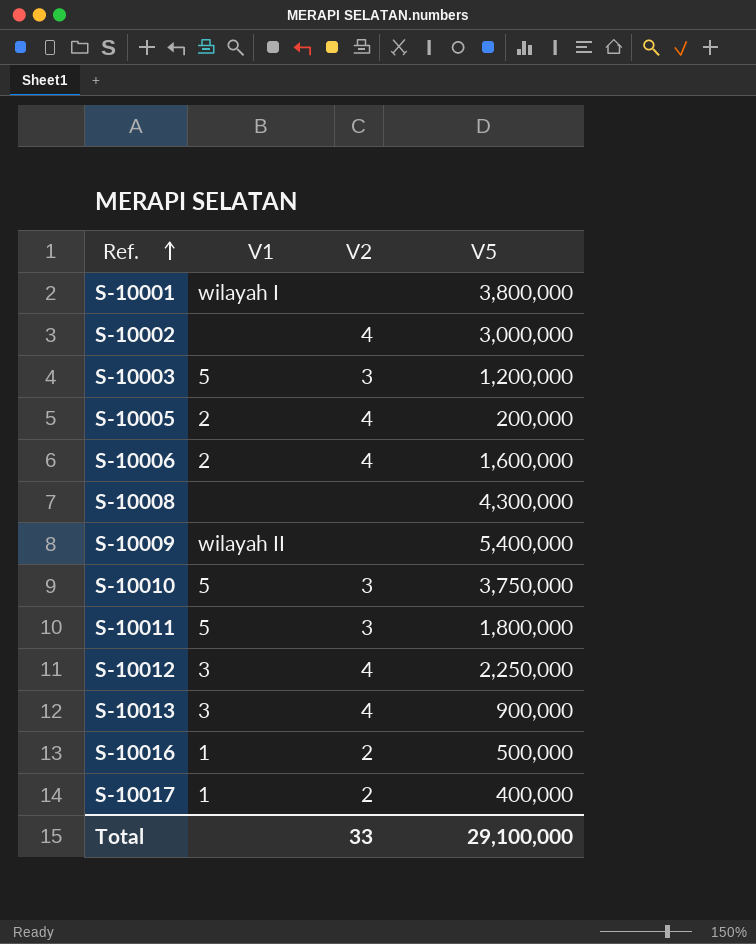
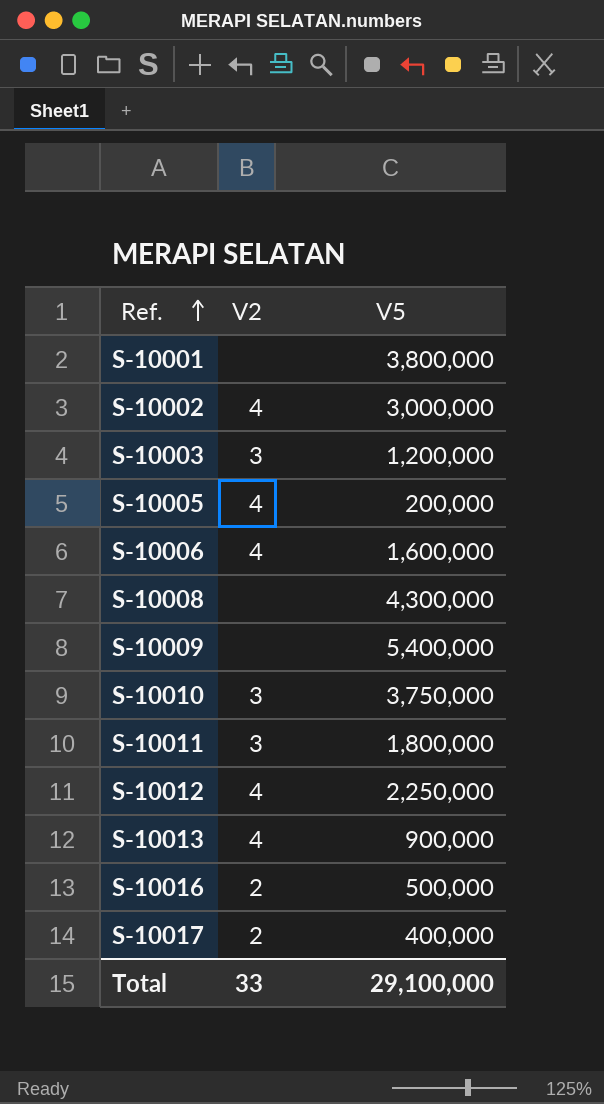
column V1 | position: 2 -> none

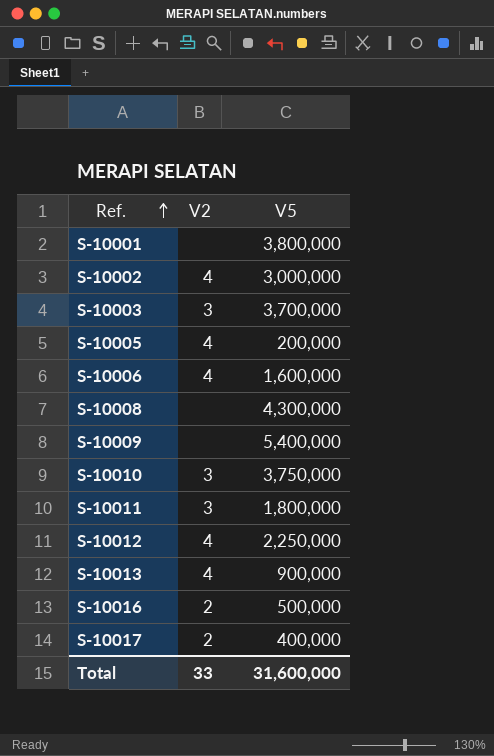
S-10003 | V5: 1,200,000 -> 3,700,000
Total | V5: 29,100,000 -> 31,600,000

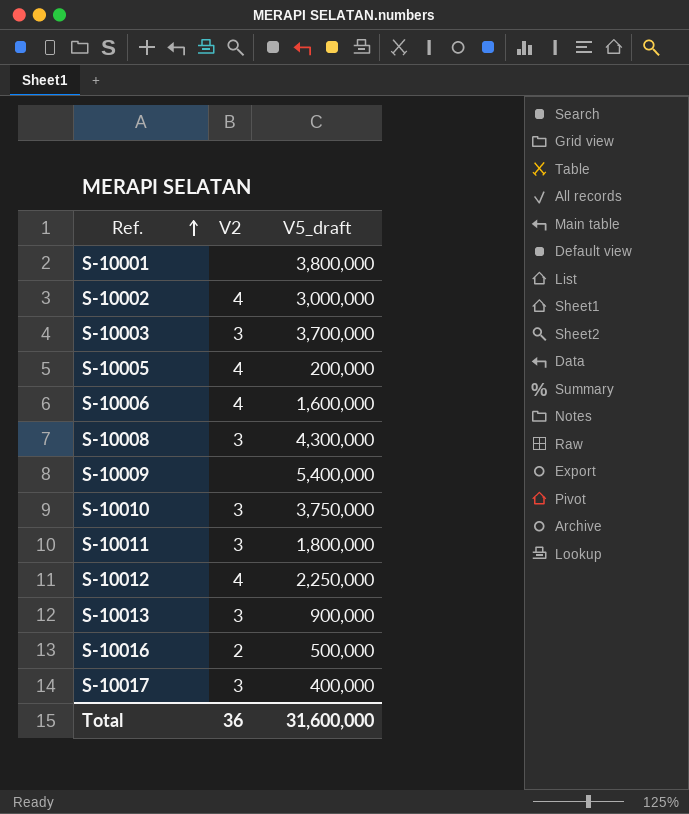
column name: V5 -> V5_draft
S-10008 | V2: none -> 3
S-10013 | V2: 4 -> 3
S-10017 | V2: 2 -> 3
Total | V2: 33 -> 36

